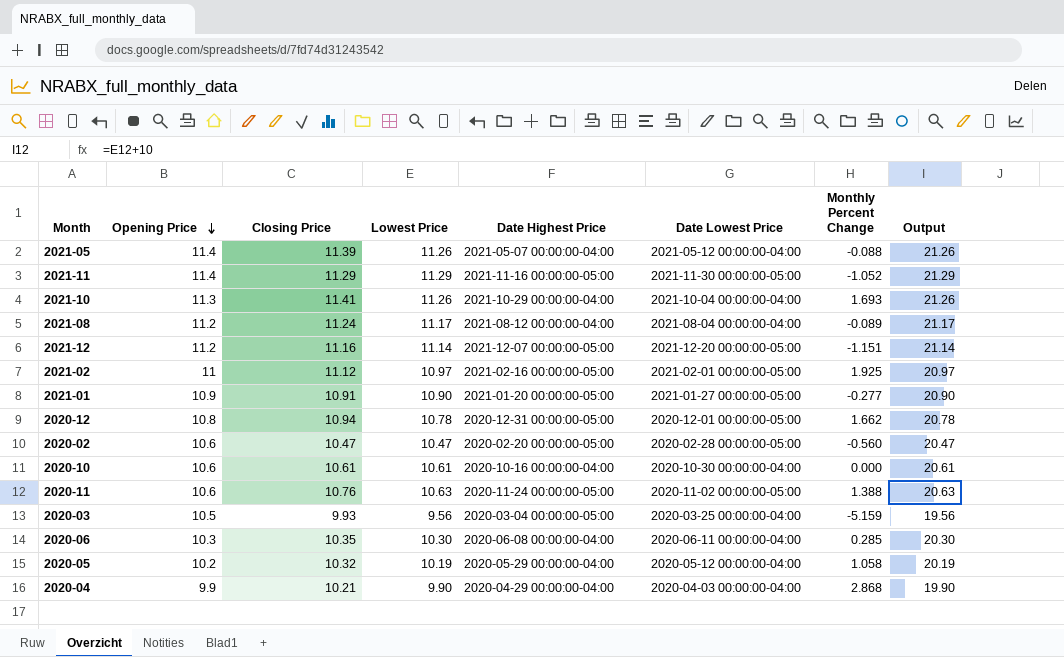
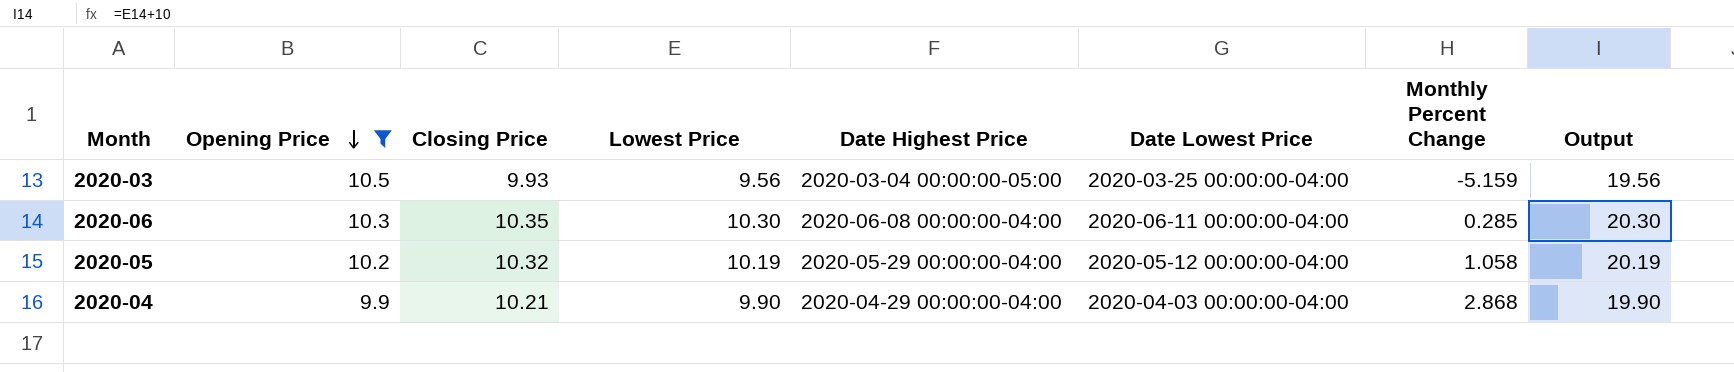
filter: none -> Opening Price <= 10.5

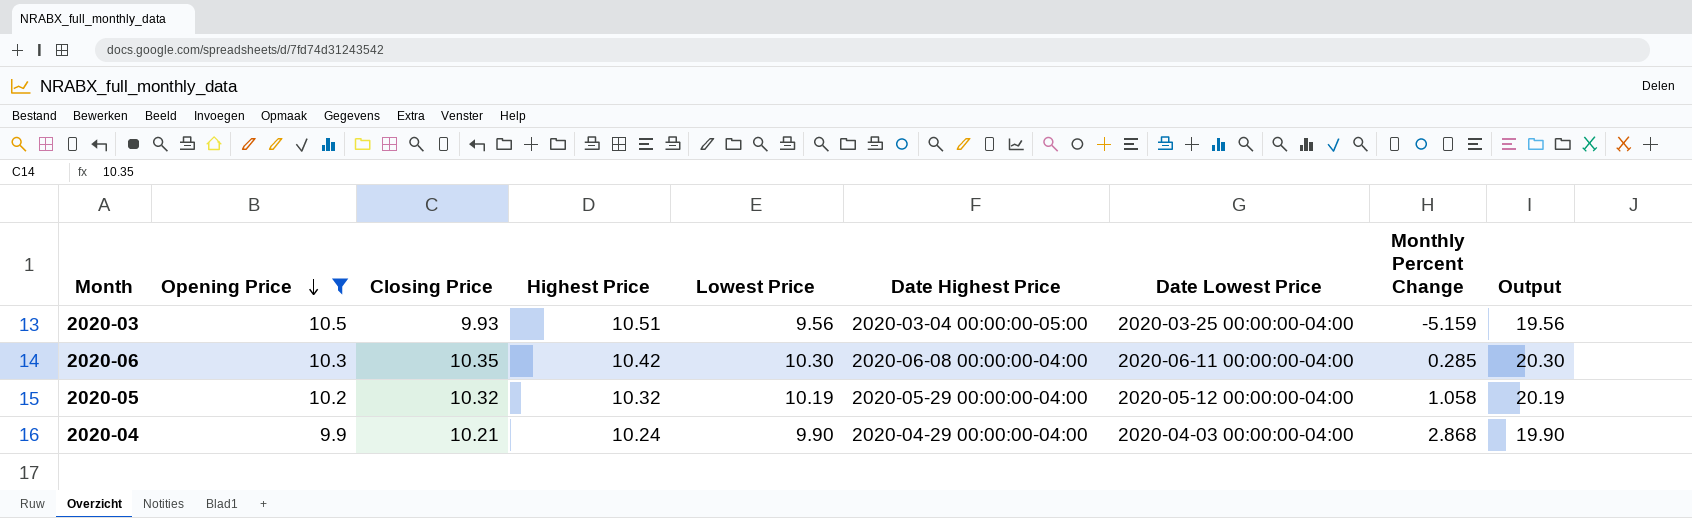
column Highest Price | position: none -> 4

